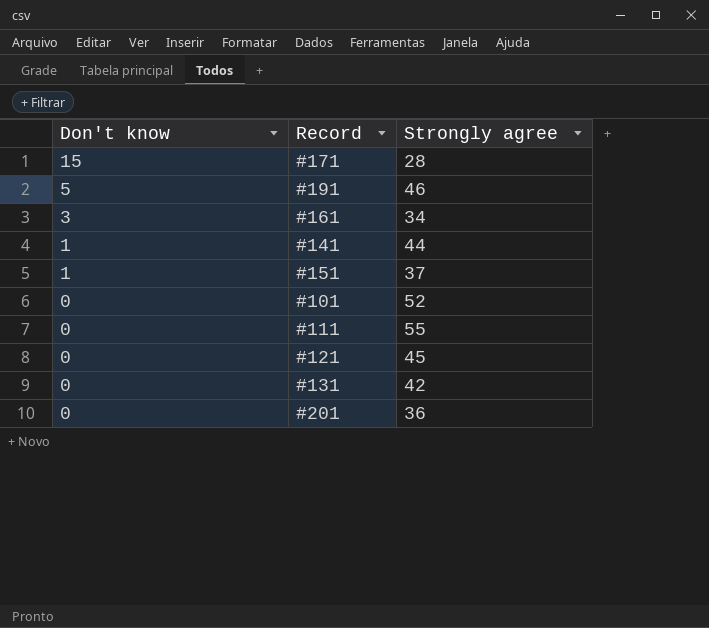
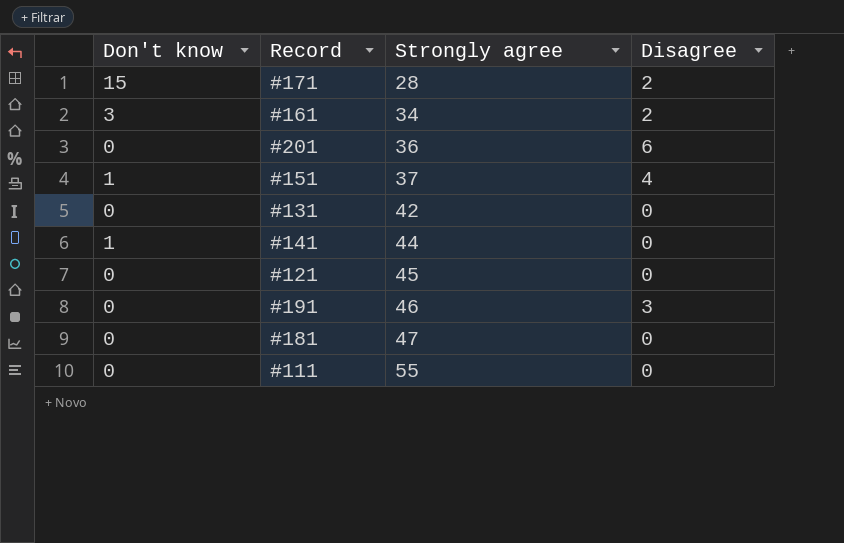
row order: Don't know descending -> Strongly agree ascending
column Disagree | position: none -> 4
row #101: 0 | 52 -> none
#191 | Don't know: 5 -> 0
row #181: none -> 0 | 47 | 0

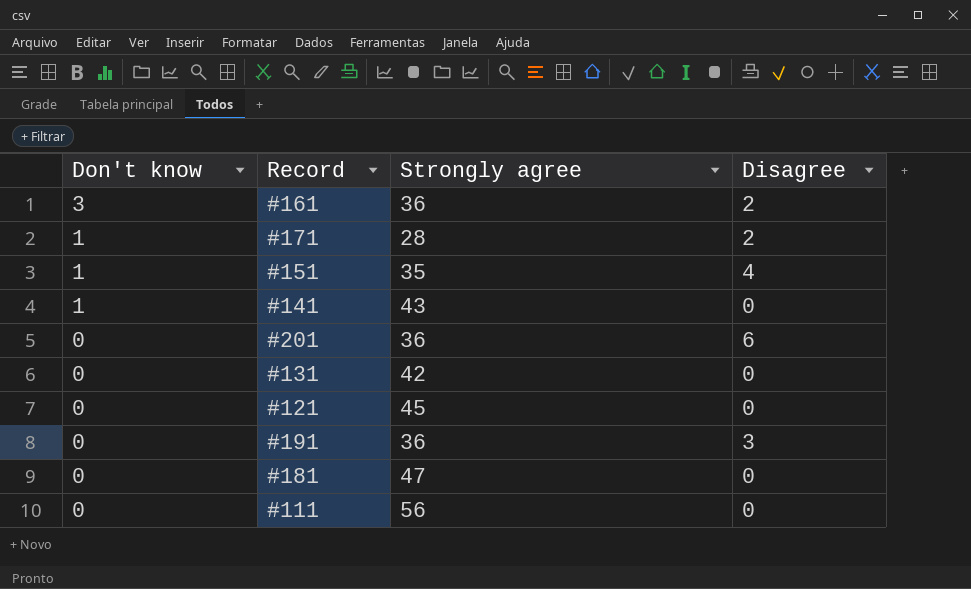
row order: Strongly agree ascending -> Don't know descending
#161 | Strongly agree: 34 -> 36
#171 | Don't know: 15 -> 1
#151 | Strongly agree: 37 -> 35
#141 | Strongly agree: 44 -> 43
#191 | Strongly agree: 46 -> 36
#111 | Strongly agree: 55 -> 56

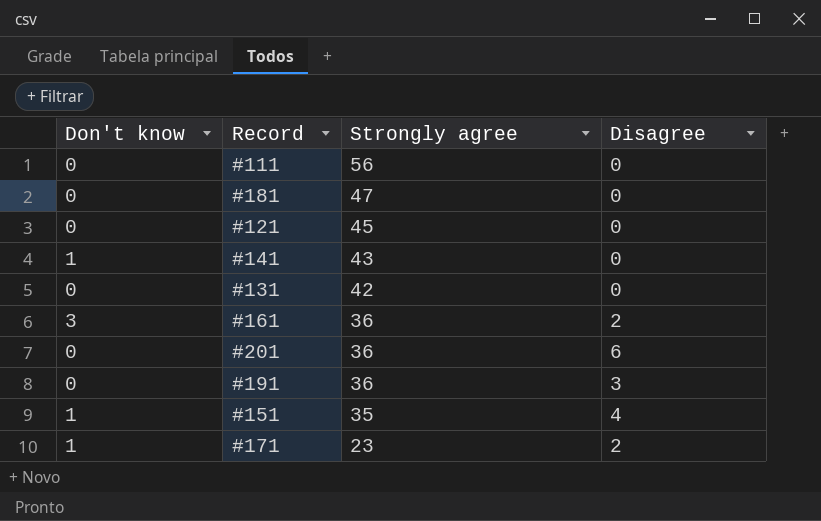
row order: Don't know descending -> Strongly agree descending
#171 | Strongly agree: 28 -> 23

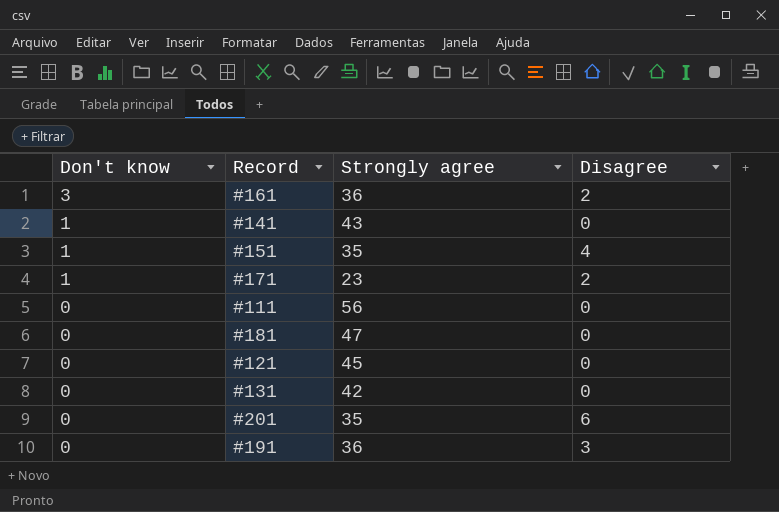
row order: Strongly agree descending -> Don't know descending
#201 | Strongly agree: 36 -> 35

